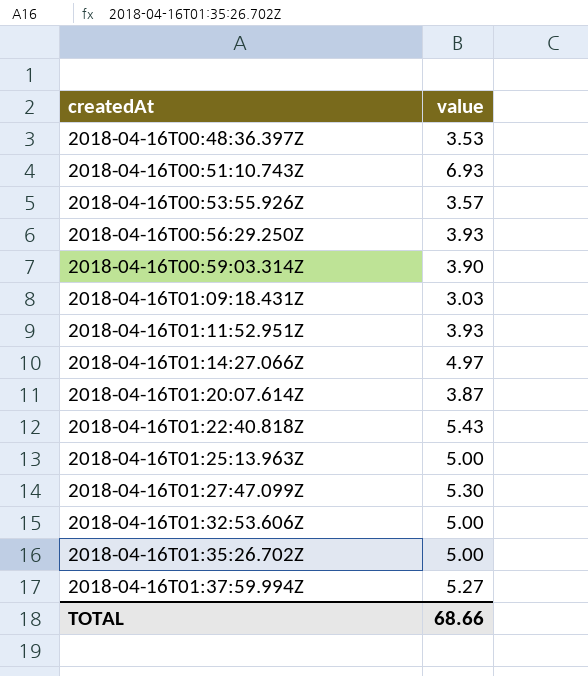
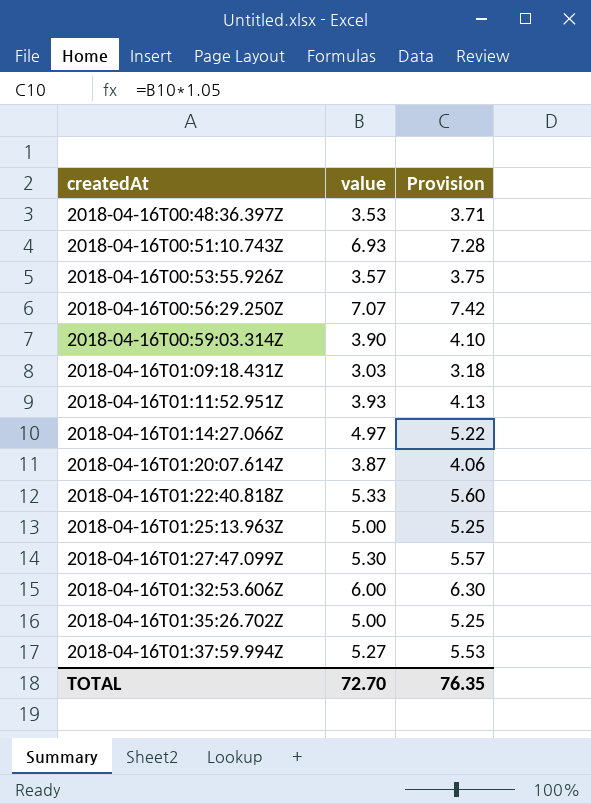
column Provision | formula: none -> [value] * 1.05
2018-04-16T00:56:29.250Z | value: 3.93 -> 7.07
2018-04-16T01:22:40.818Z | value: 5.43 -> 5.33
2018-04-16T01:32:53.606Z | value: 5.00 -> 6.00
TOTAL | value: 68.66 -> 72.70

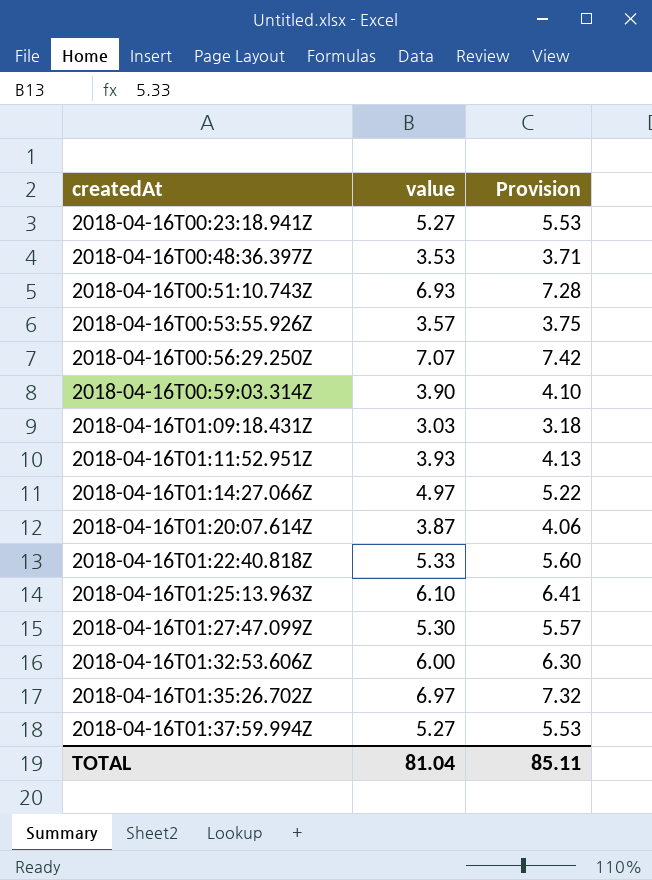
row 2018-04-16T00:23:18.941Z: none -> 5.27 | 5.53
2018-04-16T01:25:13.963Z | value: 5.00 -> 6.10
2018-04-16T01:25:13.963Z | Provision: 5.25 -> 6.41
2018-04-16T01:35:26.702Z | value: 5.00 -> 6.97
2018-04-16T01:35:26.702Z | Provision: 5.25 -> 7.32
TOTAL | value: 72.70 -> 81.04
TOTAL | Provision: 76.35 -> 85.11

